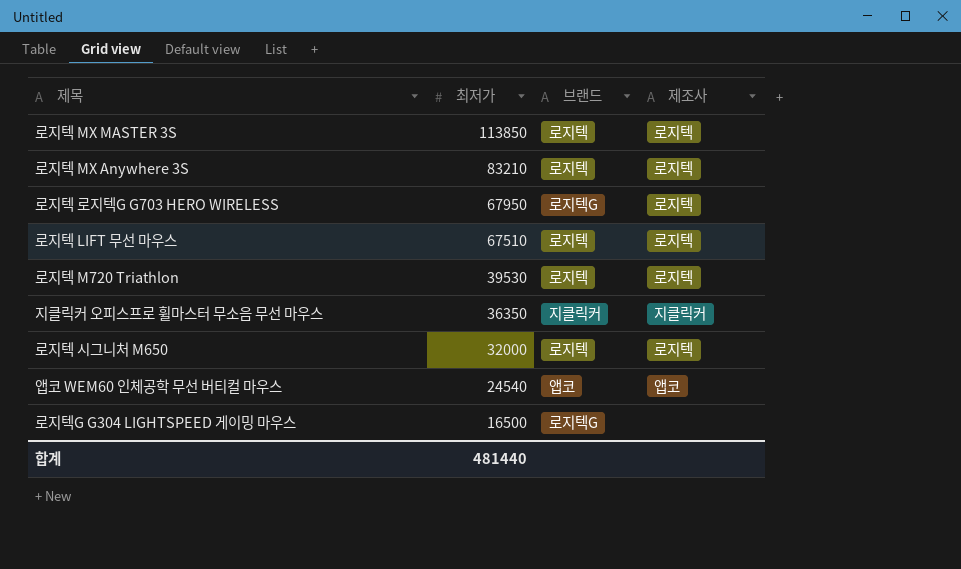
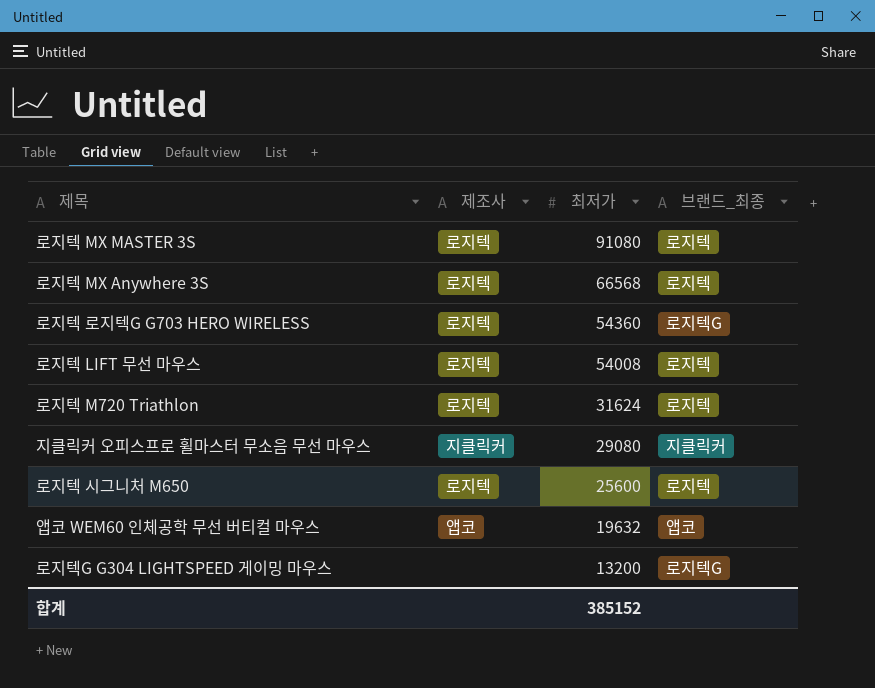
column 제조사 | position: 4 -> 2
column name: 브랜드 -> 브랜드_최종
로지텍 MX MASTER 3S | 최저가: 113850 -> 91080
로지텍 MX Anywhere 3S | 최저가: 83210 -> 66568
로지텍 로지텍G G703 HERO WIRELESS | 최저가: 67950 -> 54360
로지텍 LIFT 무선 마우스 | 최저가: 67510 -> 54008
로지텍 M720 Triathlon | 최저가: 39530 -> 31624
지클릭커 오피스프로 휠마스터 무소음 무선 마우스 | 최저가: 36350 -> 29080
로지텍 시그니처 M650 | 최저가: 32000 -> 25600
앱코 WEM60 인체공학 무선 버티컬 마우스 | 최저가: 24540 -> 19632
로지텍G G304 LIGHTSPEED 게이밍 마우스 | 최저가: 16500 -> 13200
합계 | 최저가: 481440 -> 385152

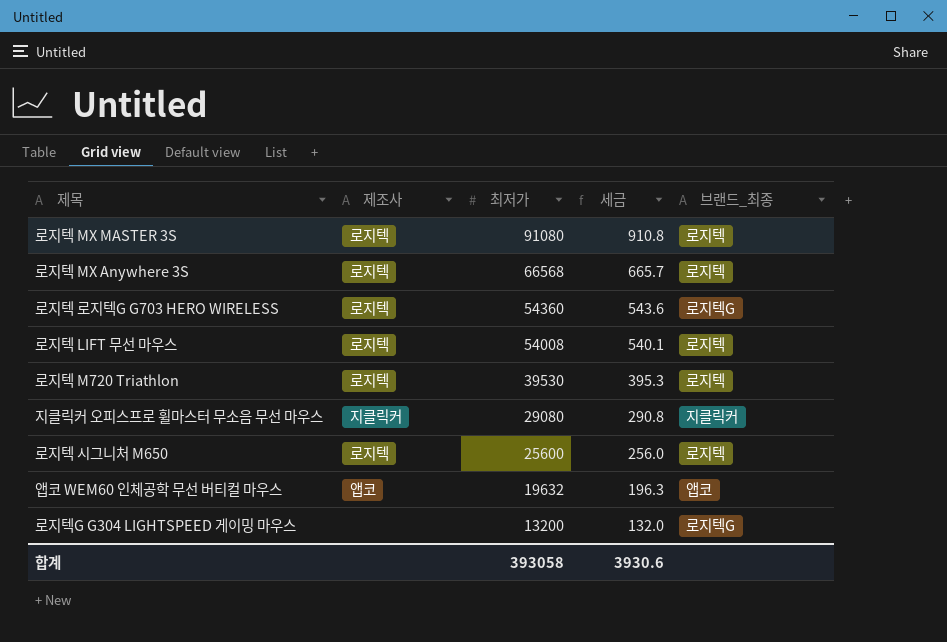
column 세금 | formula: none -> [최저가] * 0.01
로지텍 M720 Triathlon | 최저가: 31624 -> 39530
합계 | 최저가: 385152 -> 393058

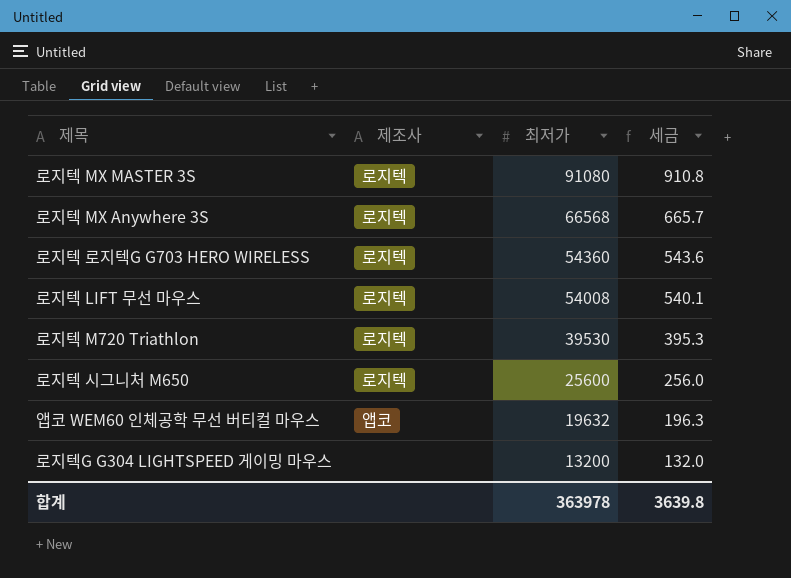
column 브랜드_최종 | position: 5 -> none
row 지클릭커 오피스프로 휠마스터 무소음 무선 마우스: 지클릭커 | 29080 | 290.8 | 지클릭커 -> none
합계 | 최저가: 393058 -> 363978
합계 | 세금: 3930.6 -> 3639.8

